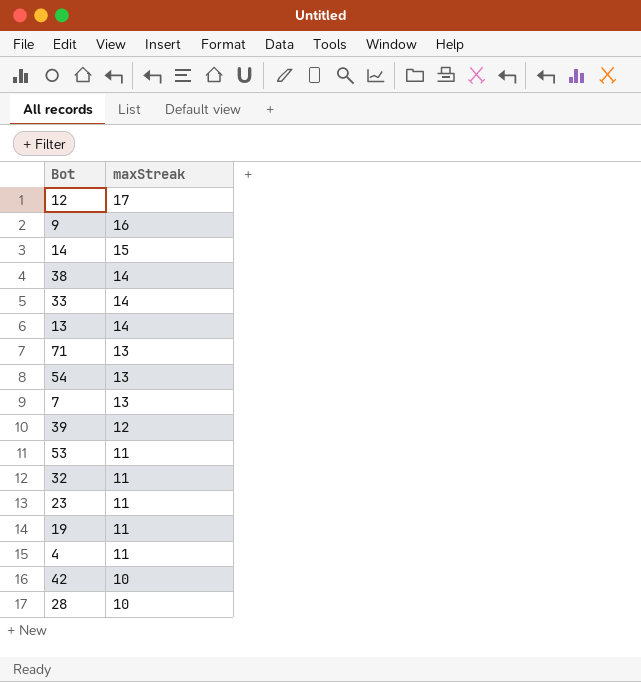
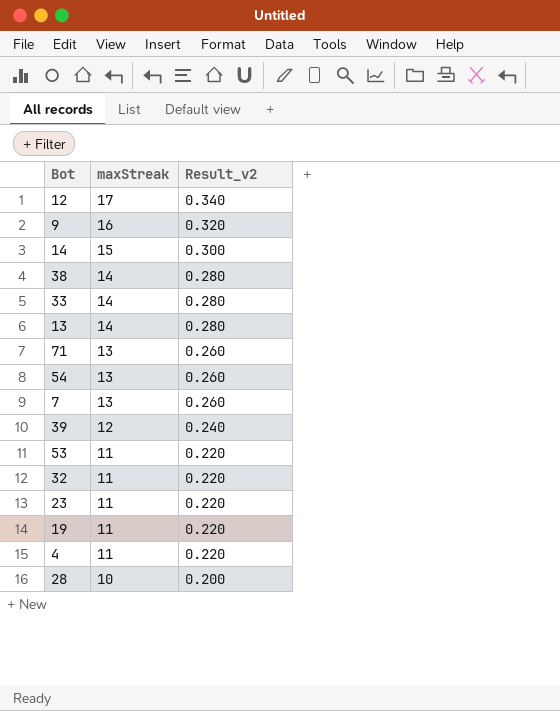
column Result_v2 | formula: none -> [maxStreak] * 0.02
row 42: 10 -> none

